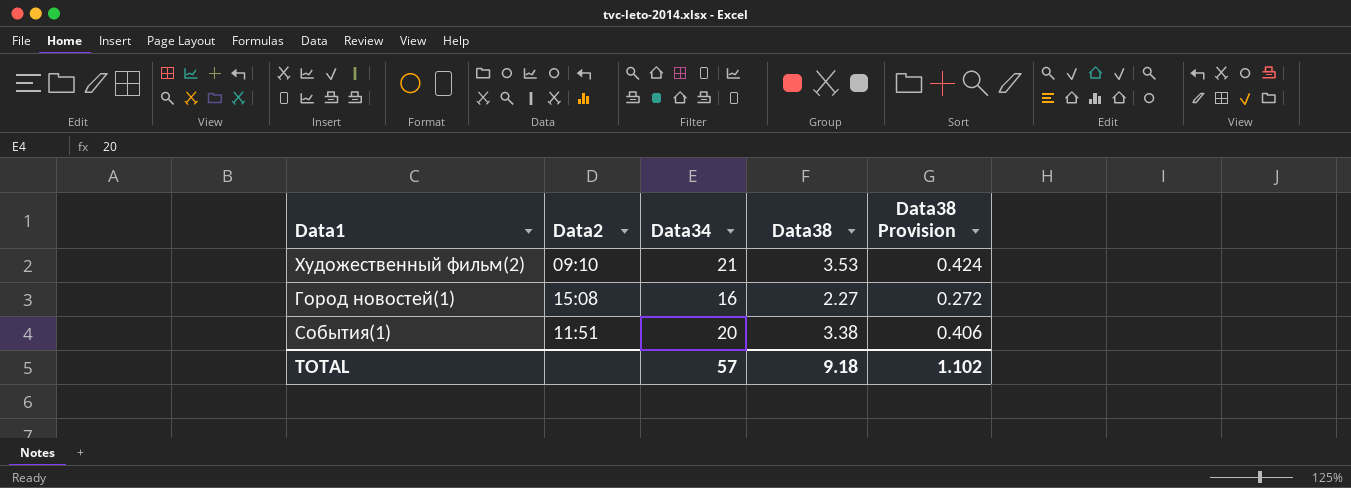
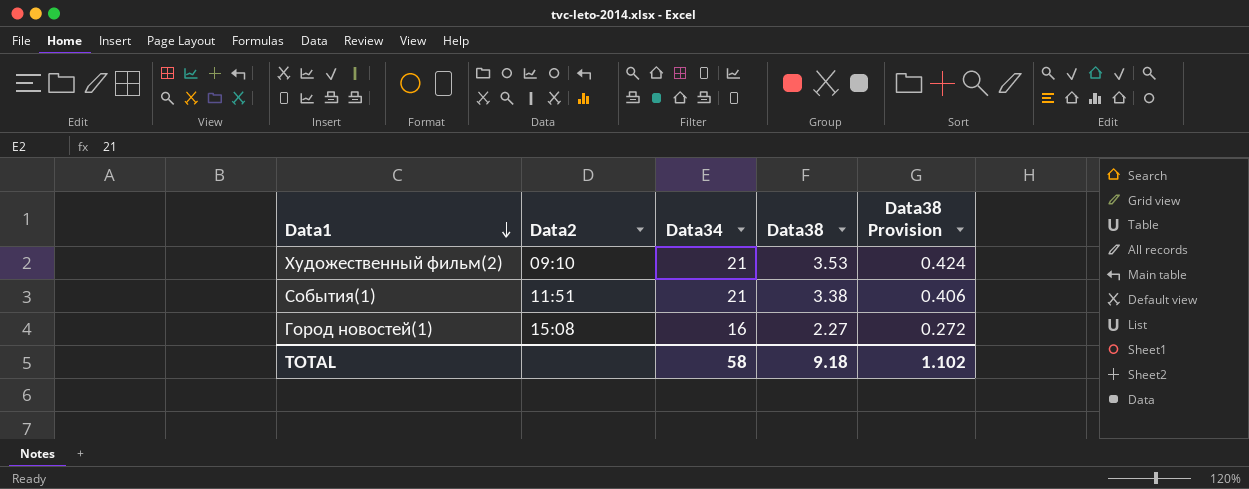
row order: none -> Data1 descending
События(1) | Data34: 20 -> 21
TOTAL | Data34: 57 -> 58

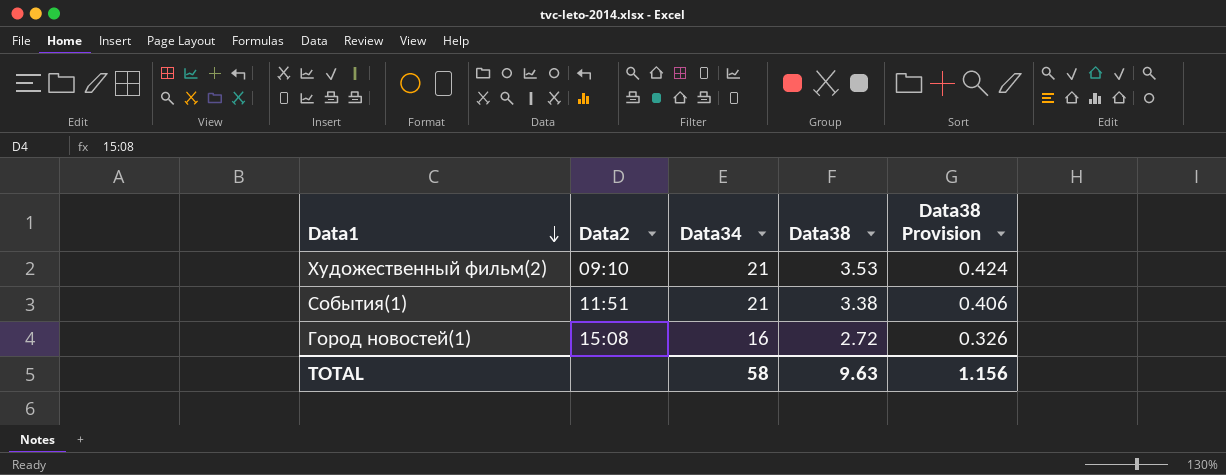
Город новостей(1) | Data38: 2.27 -> 2.72
Город новостей(1) | Data38 Provision: 0.272 -> 0.326
TOTAL | Data38: 9.18 -> 9.63
TOTAL | Data38 Provision: 1.102 -> 1.156

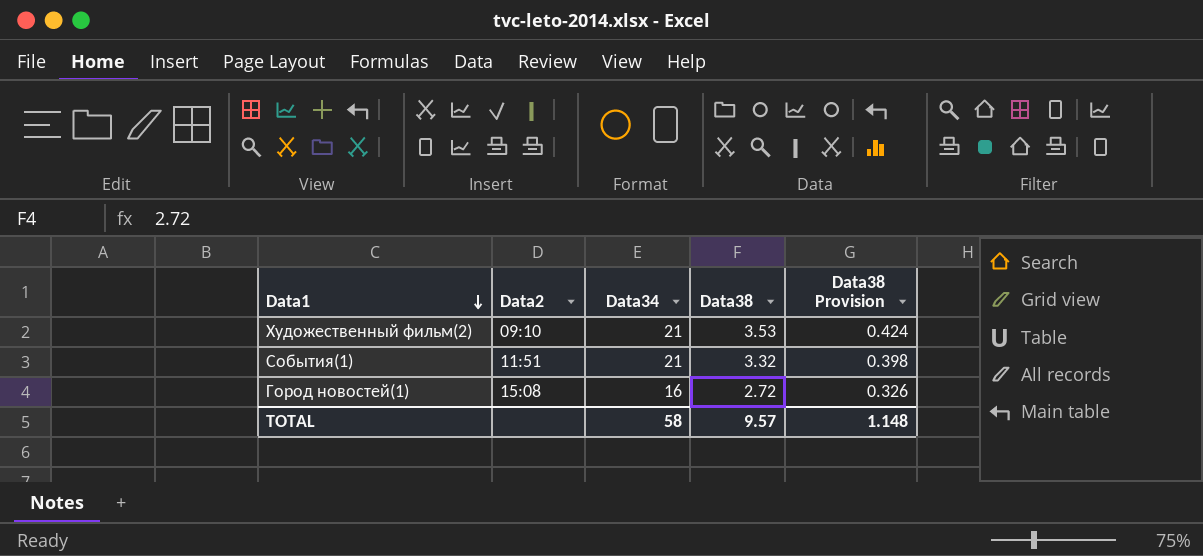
События(1) | Data38: 3.38 -> 3.32
События(1) | Data38 Provision: 0.406 -> 0.398
TOTAL | Data38: 9.63 -> 9.57
TOTAL | Data38 Provision: 1.156 -> 1.148

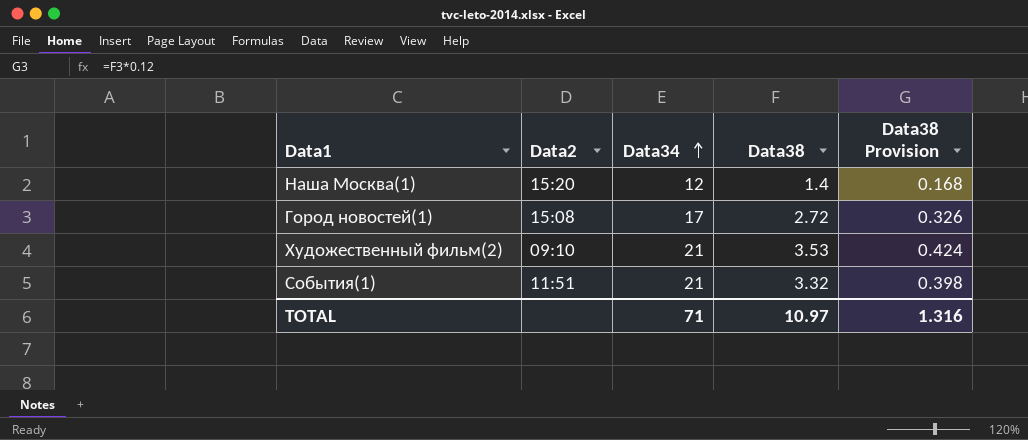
row order: Data1 descending -> Data34 ascending
row Наша Москва(1): none -> 15:20 | 12 | 1.4 | 0.168
Город новостей(1) | Data34: 16 -> 17
TOTAL | Data34: 58 -> 71
TOTAL | Data38: 9.57 -> 10.97
TOTAL | Data38 Provision: 1.148 -> 1.316

